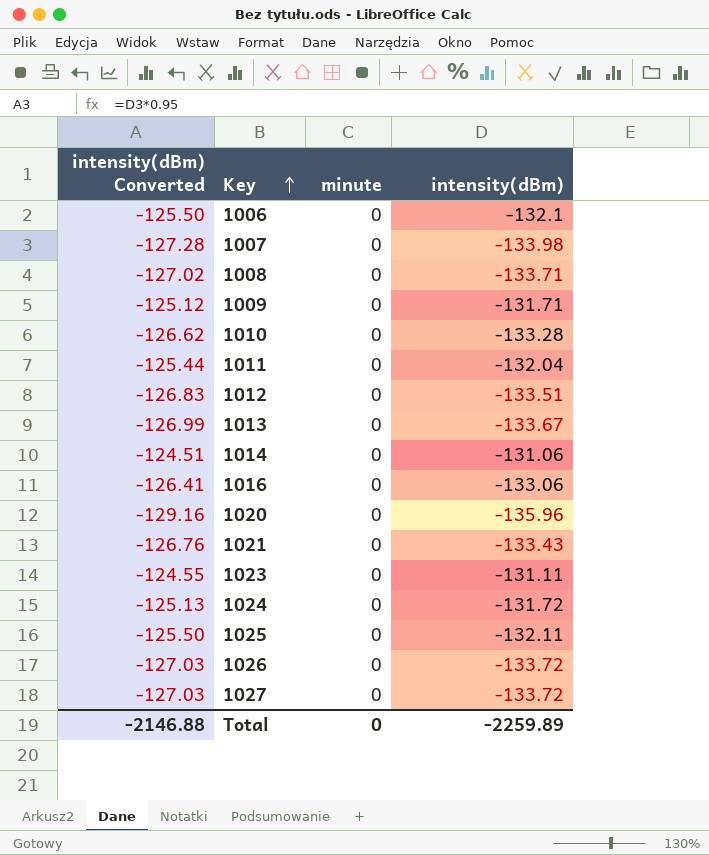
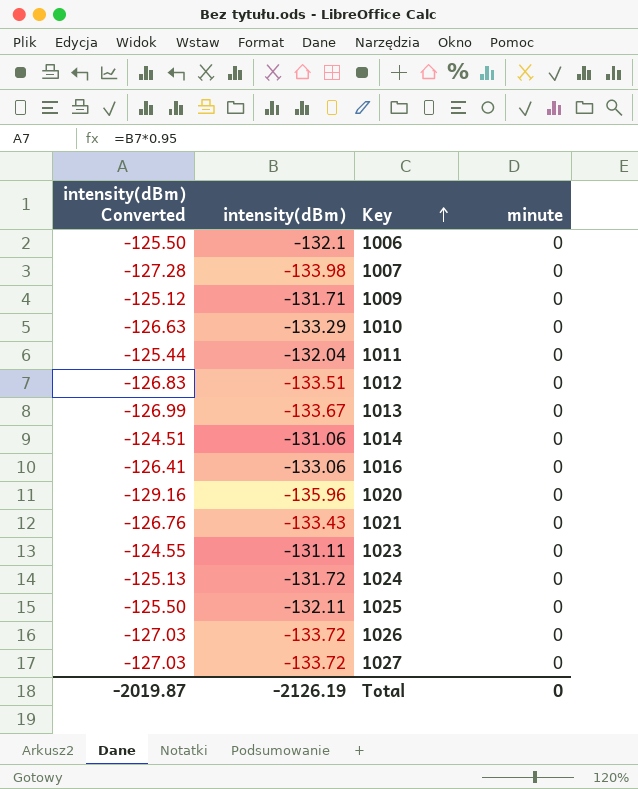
column intensity(dBm) | position: 4 -> 2
row 1008: -127.02 | 0 | -133.71 -> none
1010 | intensity(dBm) Converted: -126.62 -> -126.63
1010 | intensity(dBm): -133.28 -> -133.29
Total | intensity(dBm) Converted: -2146.88 -> -2019.87
Total | intensity(dBm): -2259.89 -> -2126.19

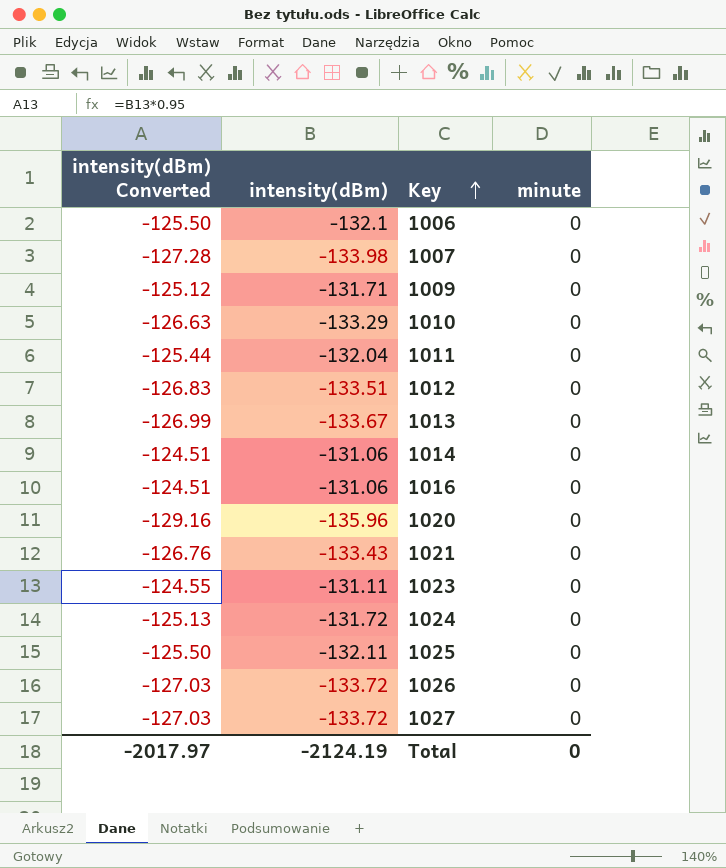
1016 | intensity(dBm) Converted: -126.41 -> -124.51
1016 | intensity(dBm): -133.06 -> -131.06
Total | intensity(dBm) Converted: -2019.87 -> -2017.97
Total | intensity(dBm): -2126.19 -> -2124.19

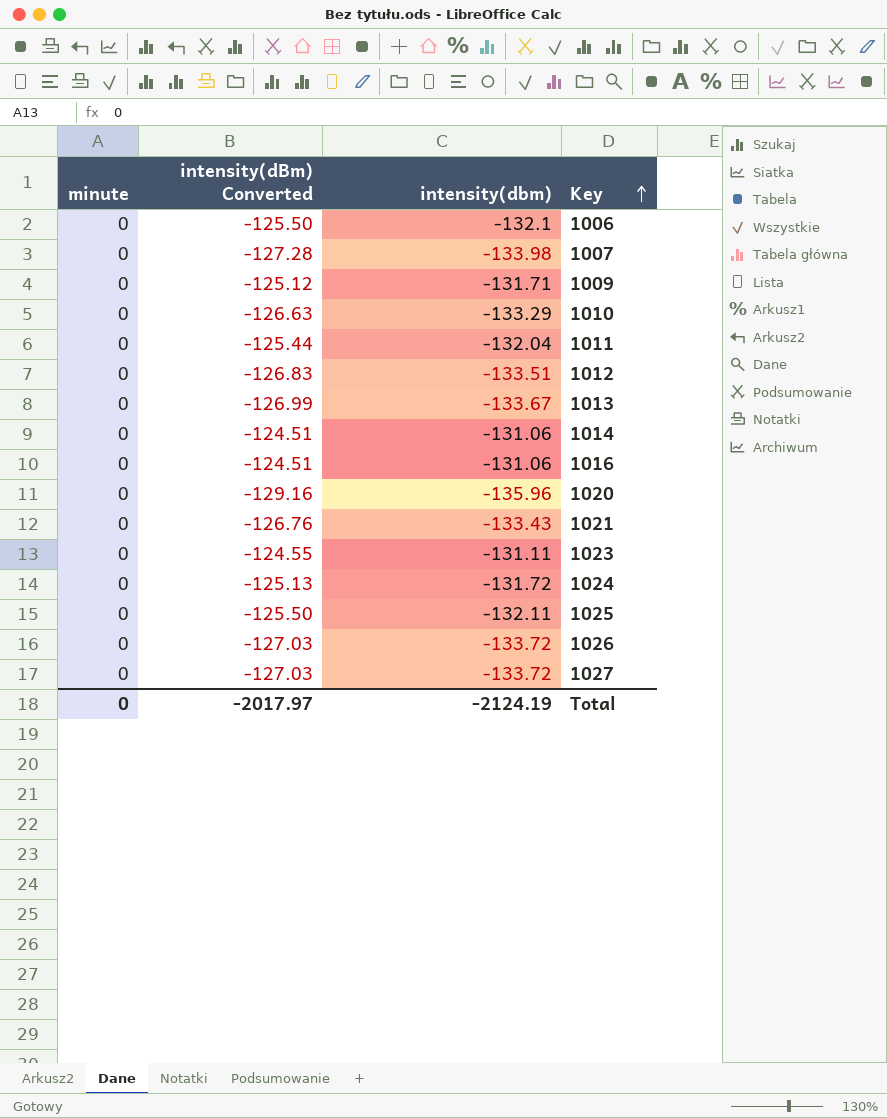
column minute | position: 4 -> 1
column name: intensity(dBm) -> intensity(dbm)

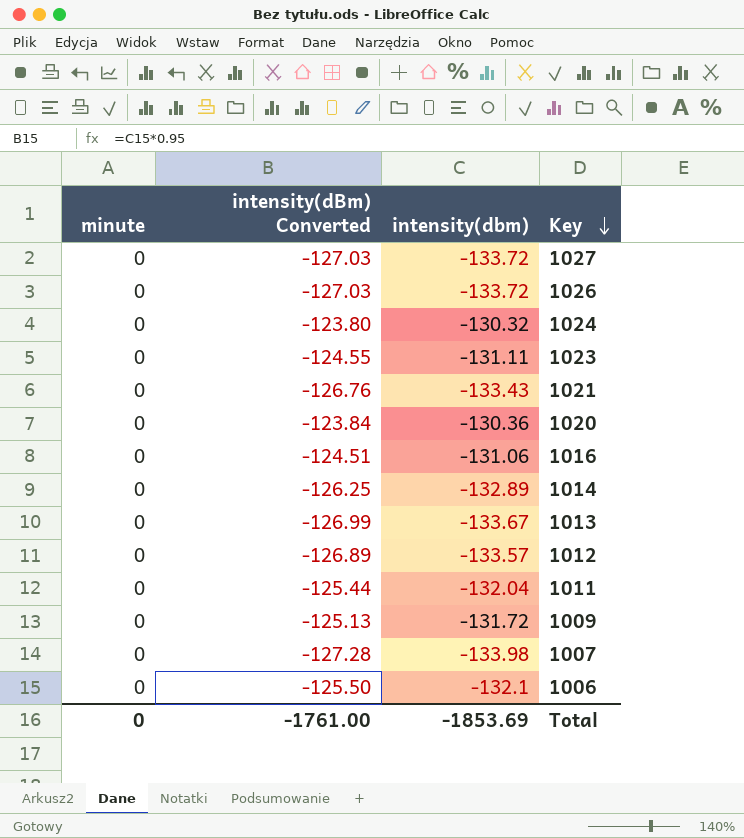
row order: Key ascending -> Key descending
row 1010: 0 | -126.63 | -133.29 -> none
row 1025: 0 | -125.50 | -132.11 -> none
1024 | intensity(dBm) Converted: -125.13 -> -123.80
1024 | intensity(dbm): -131.72 -> -130.32
1020 | intensity(dBm) Converted: -129.16 -> -123.84
1020 | intensity(dbm): -135.96 -> -130.36
1014 | intensity(dBm) Converted: -124.51 -> -126.25
1014 | intensity(dbm): -131.06 -> -132.89
1012 | intensity(dBm) Converted: -126.83 -> -126.89
1012 | intensity(dbm): -133.51 -> -133.57
1009 | intensity(dBm) Converted: -125.12 -> -125.13
1009 | intensity(dbm): -131.71 -> -131.72
Total | intensity(dBm) Converted: -2017.97 -> -1761.00
Total | intensity(dbm): -2124.19 -> -1853.69

